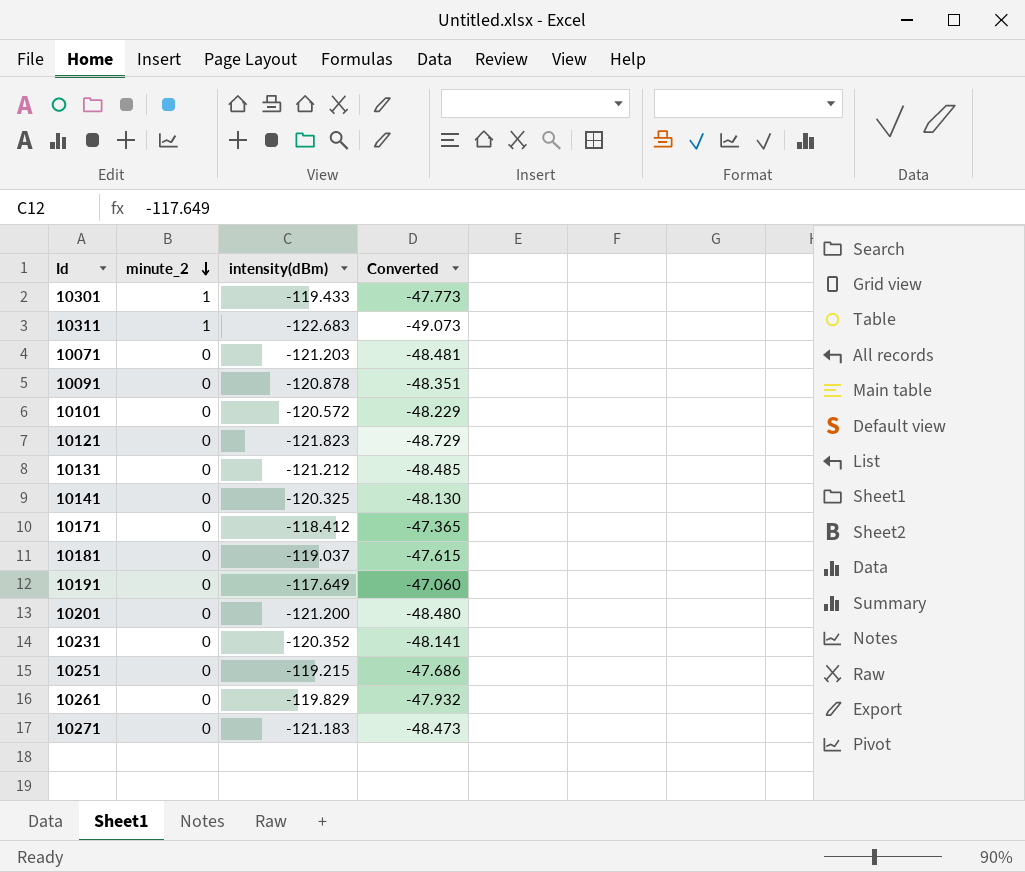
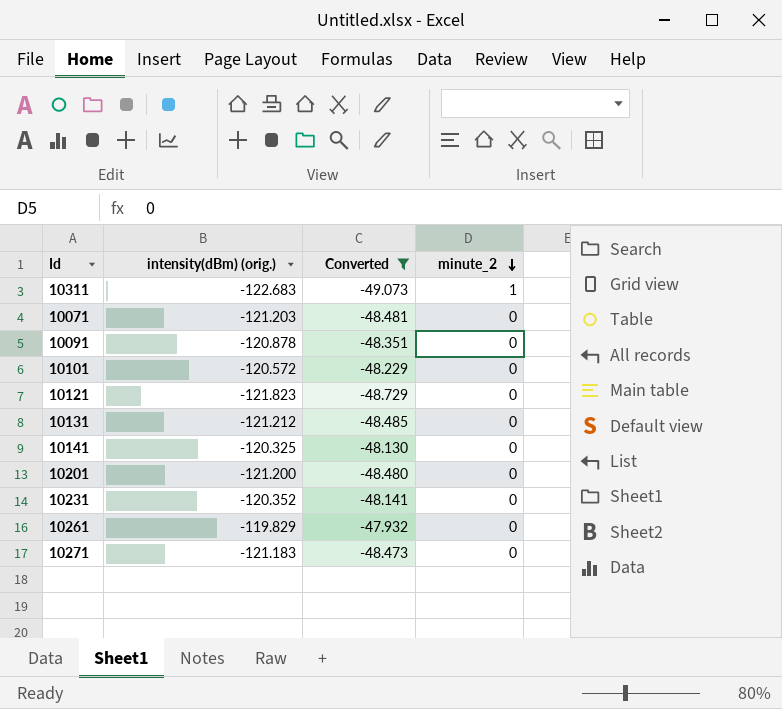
filter: none -> Converted <= -47.932
column name: intensity(dBm) -> intensity(dBm) (orig.)
column minute_2 | position: 2 -> 4

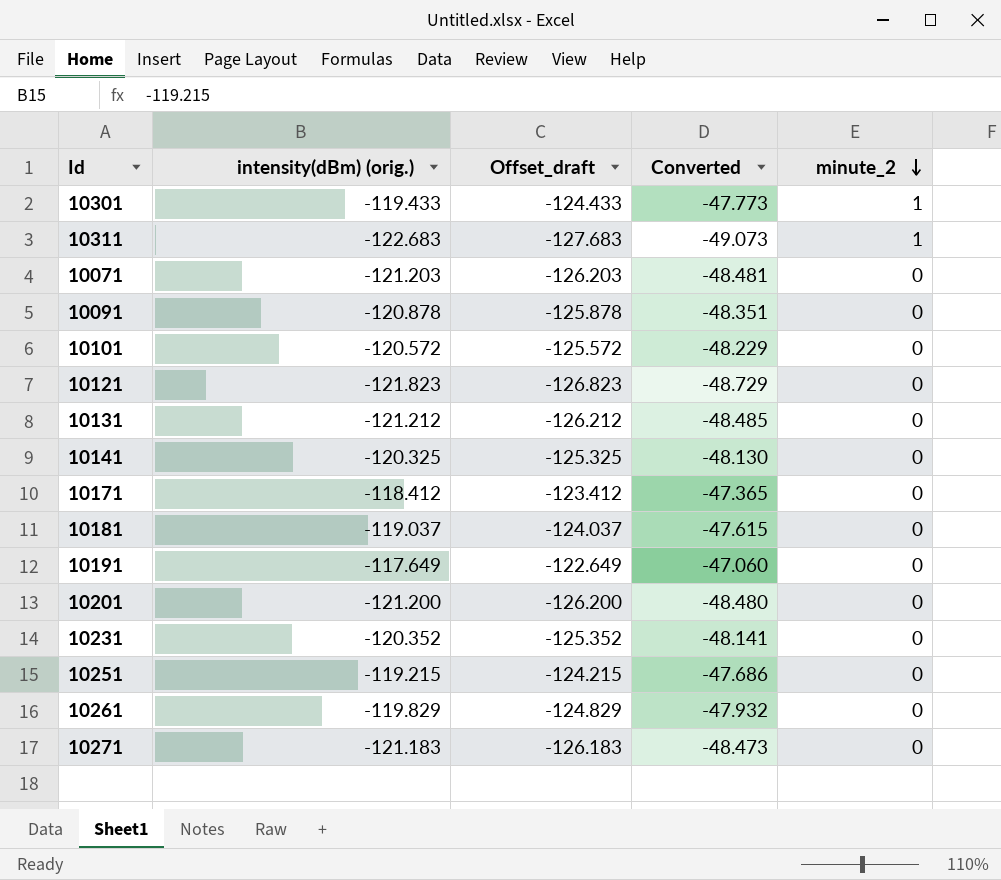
filter: Converted <= -47.932 -> none
column Offset_draft | formula: none -> [intensity(dBm) (orig.)] - 5

